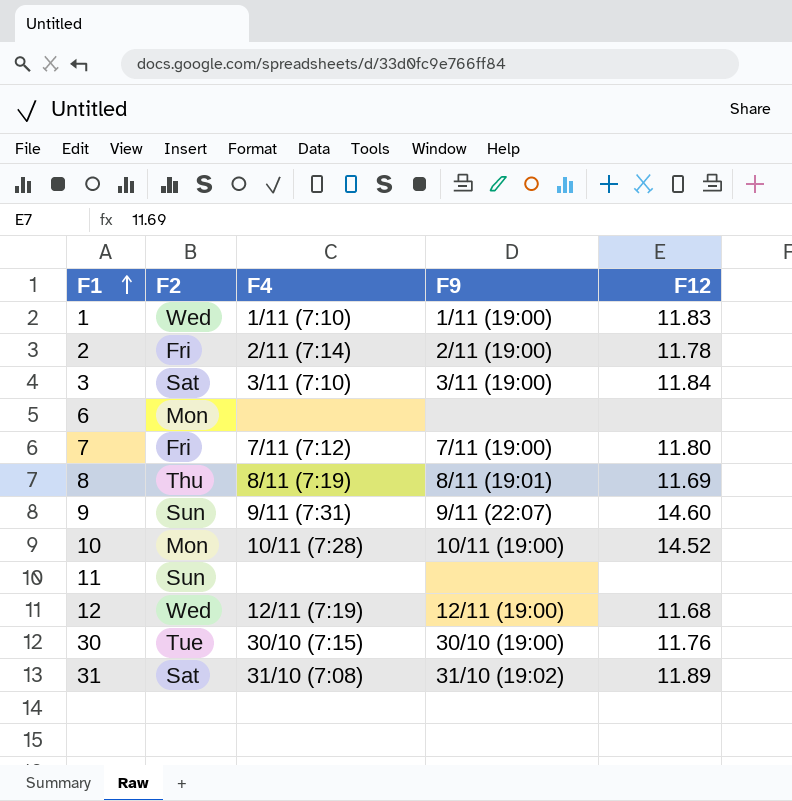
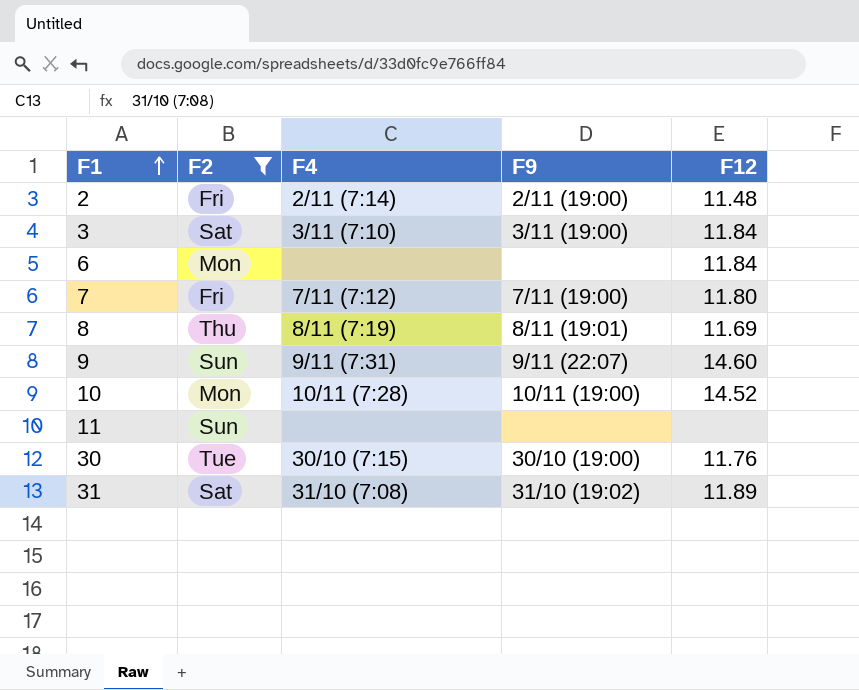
filter: none -> F2 != Wed
2 | F12: 11.78 -> 11.48
6 | F12: none -> 11.84

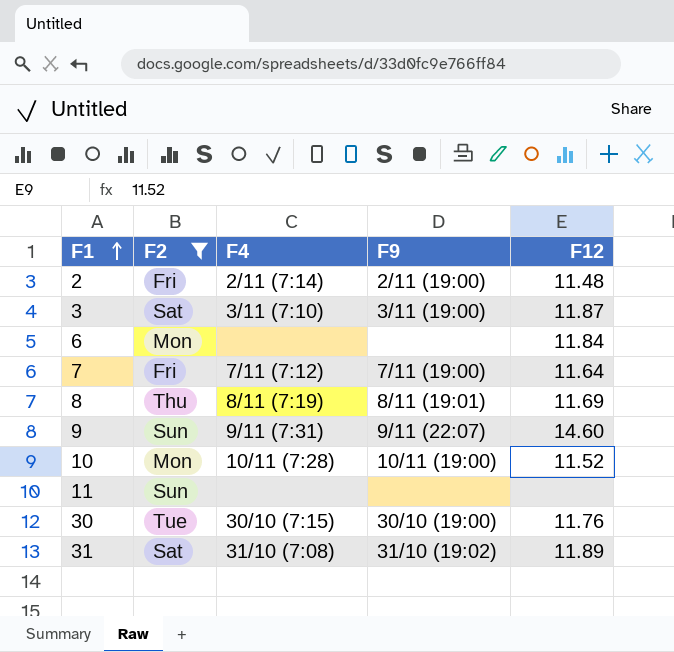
3 | F12: 11.84 -> 11.87
7 | F12: 11.80 -> 11.64
10 | F12: 14.52 -> 11.52

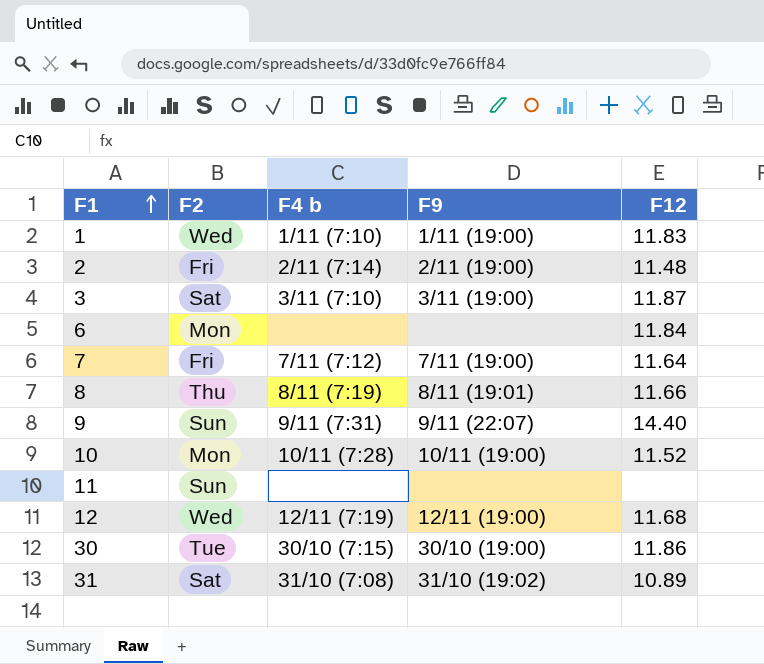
filter: F2 != Wed -> none
column name: F4 -> F4 b
8 | F12: 11.69 -> 11.66
9 | F12: 14.60 -> 14.40
30 | F12: 11.76 -> 11.86
31 | F12: 11.89 -> 10.89

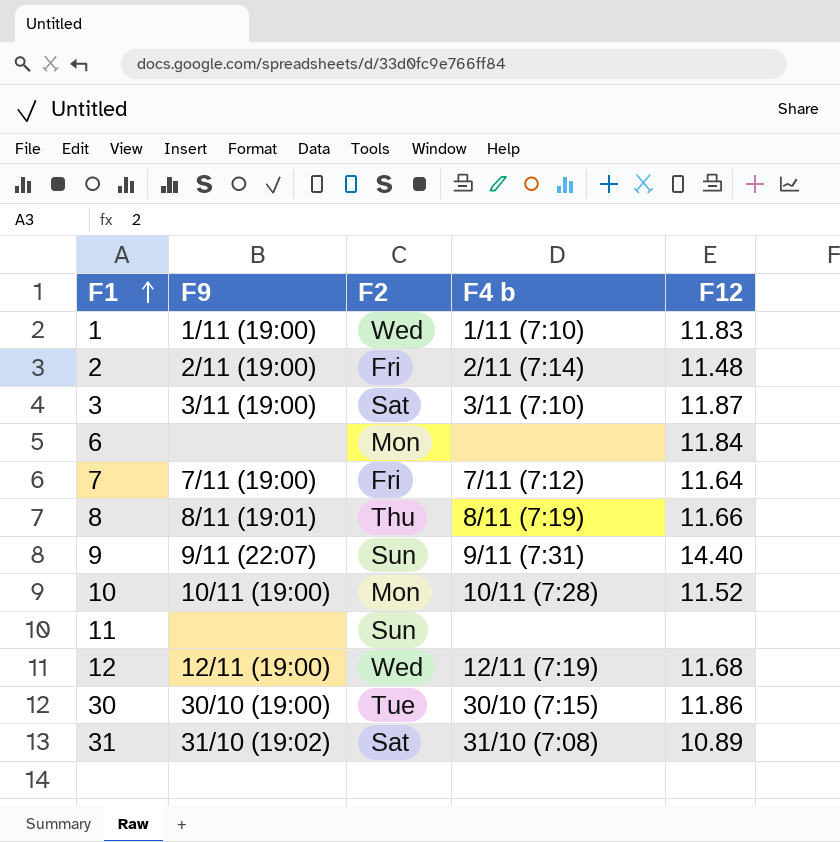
column F9 | position: 4 -> 2

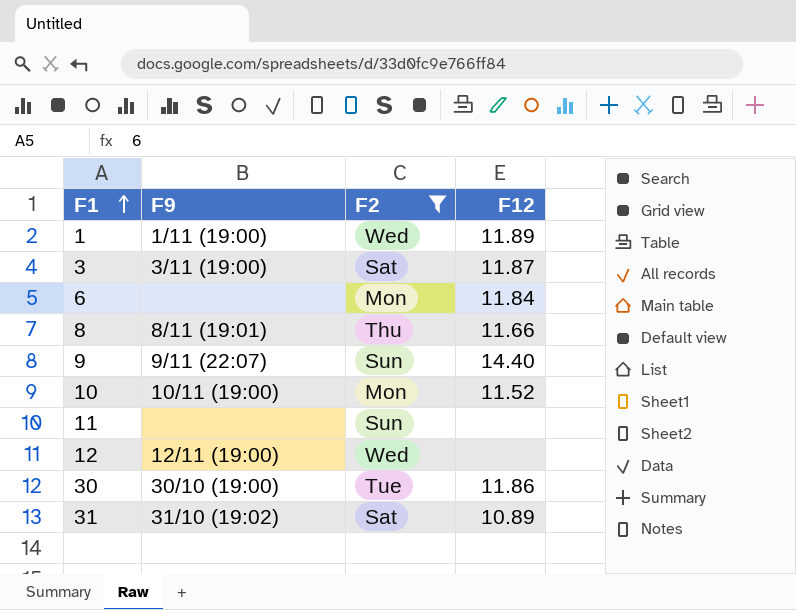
filter: none -> F2 != Fri
column F4 b | position: 4 -> none
1 | F12: 11.83 -> 11.89
12 | F12: 11.68 -> none

